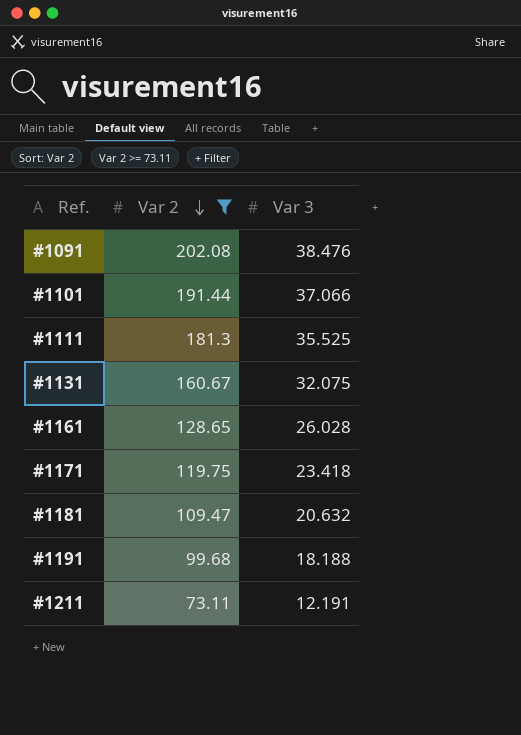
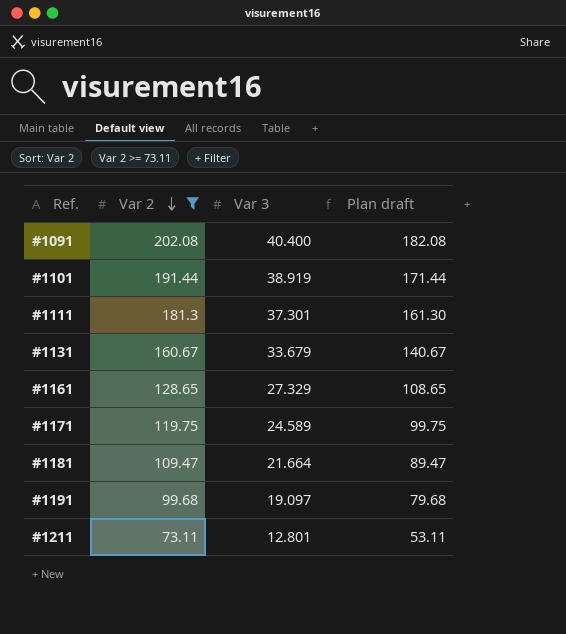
column Plan draft | formula: none -> [Var 2] - 20
#1091 | Var 3: 38.476 -> 40.400
#1101 | Var 3: 37.066 -> 38.919
#1111 | Var 3: 35.525 -> 37.301
#1131 | Var 3: 32.075 -> 33.679
#1161 | Var 3: 26.028 -> 27.329
#1171 | Var 3: 23.418 -> 24.589
#1181 | Var 3: 20.632 -> 21.664
#1191 | Var 3: 18.188 -> 19.097
#1211 | Var 3: 12.191 -> 12.801

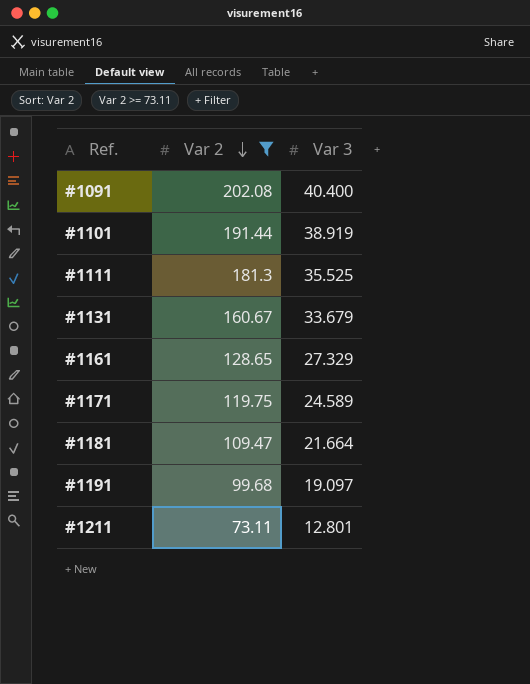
column Plan draft | formula: [Var 2] - 20 -> none
#1111 | Var 3: 37.301 -> 35.525

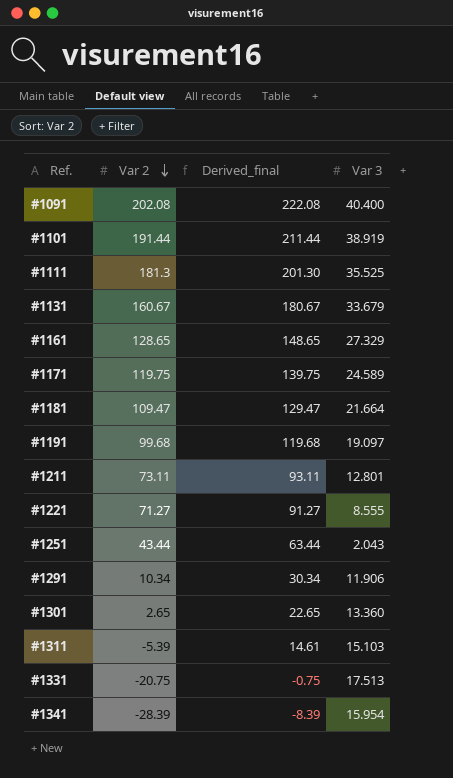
filter: Var 2 >= 73.11 -> none
column Derived_final | formula: none -> [Var 2] + 20

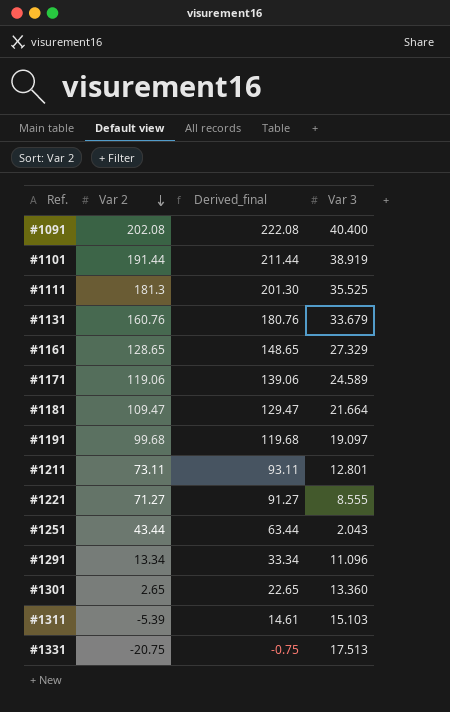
row #1341: -28.39 | -8.39 | 15.954 -> none
#1131 | Var 2: 160.67 -> 160.76
#1131 | Derived_final: 180.67 -> 180.76
#1171 | Var 2: 119.75 -> 119.06
#1171 | Derived_final: 139.75 -> 139.06
#1291 | Var 2: 10.34 -> 13.34
#1291 | Derived_final: 30.34 -> 33.34
#1291 | Var 3: 11.906 -> 11.096

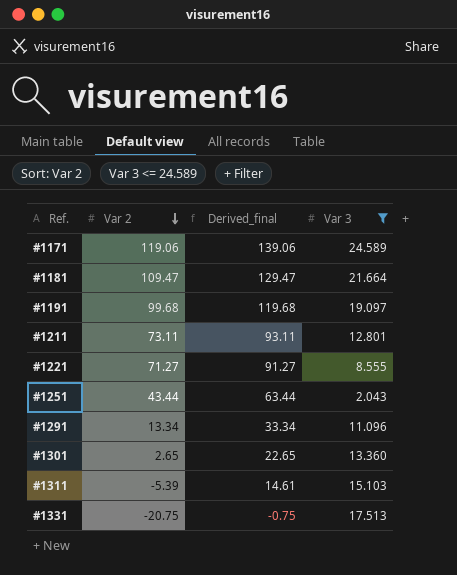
filter: none -> Var 3 <= 24.589

